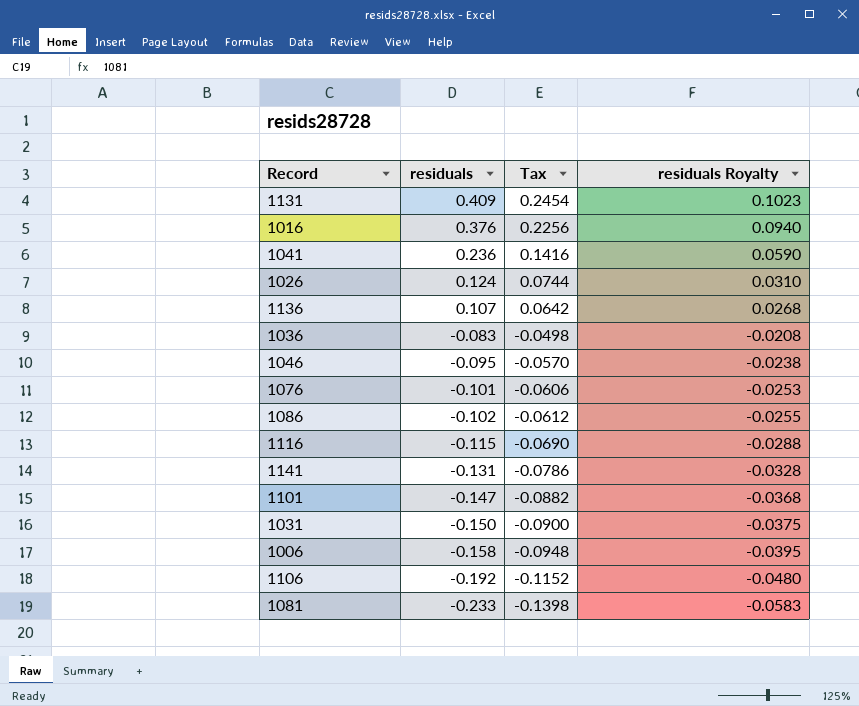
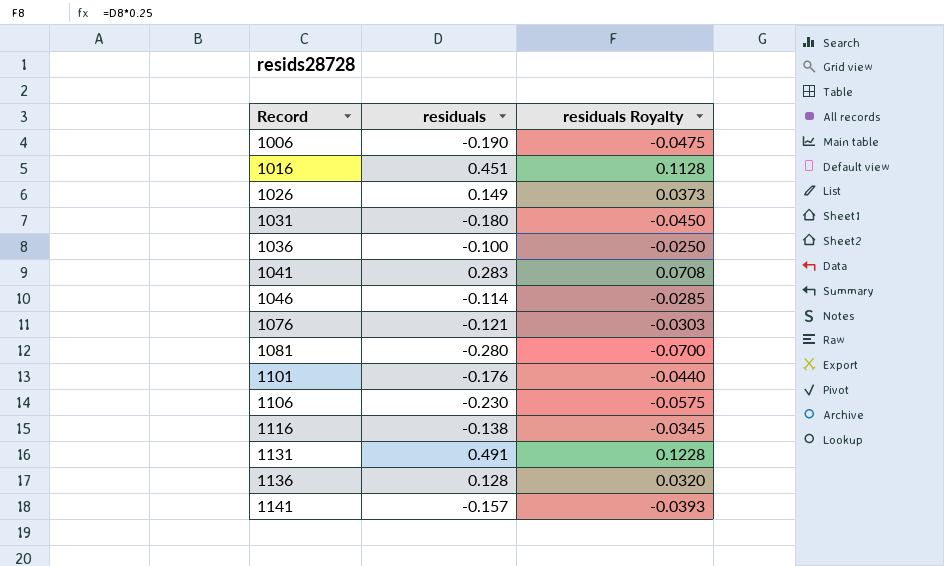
row order: residuals descending -> Record ascending
column Tax | formula: [residuals] * 0.6 -> none
row 1086: -0.102 | -0.0612 | -0.0255 -> none
1006 | residuals: -0.158 -> -0.190
1006 | residuals Royalty: -0.0395 -> -0.0475
1016 | residuals: 0.376 -> 0.451
1016 | residuals Royalty: 0.0940 -> 0.1128
1026 | residuals: 0.124 -> 0.149
1026 | residuals Royalty: 0.0310 -> 0.0373
1031 | residuals: -0.150 -> -0.180
1031 | residuals Royalty: -0.0375 -> -0.0450
1036 | residuals: -0.083 -> -0.100
1036 | residuals Royalty: -0.0208 -> -0.0250
1041 | residuals: 0.236 -> 0.283
1041 | residuals Royalty: 0.0590 -> 0.0708
1046 | residuals: -0.095 -> -0.114
1046 | residuals Royalty: -0.0238 -> -0.0285
1076 | residuals: -0.101 -> -0.121
1076 | residuals Royalty: -0.0253 -> -0.0303
1081 | residuals: -0.233 -> -0.280
1081 | residuals Royalty: -0.0583 -> -0.0700
1101 | residuals: -0.147 -> -0.176
1101 | residuals Royalty: -0.0368 -> -0.0440
1106 | residuals: -0.192 -> -0.230
1106 | residuals Royalty: -0.0480 -> -0.0575
1116 | residuals: -0.115 -> -0.138
1116 | residuals Royalty: -0.0288 -> -0.0345
1131 | residuals: 0.409 -> 0.491
1131 | residuals Royalty: 0.1023 -> 0.1228
1136 | residuals: 0.107 -> 0.128
1136 | residuals Royalty: 0.0268 -> 0.0320
1141 | residuals: -0.131 -> -0.157
1141 | residuals Royalty: -0.0328 -> -0.0393

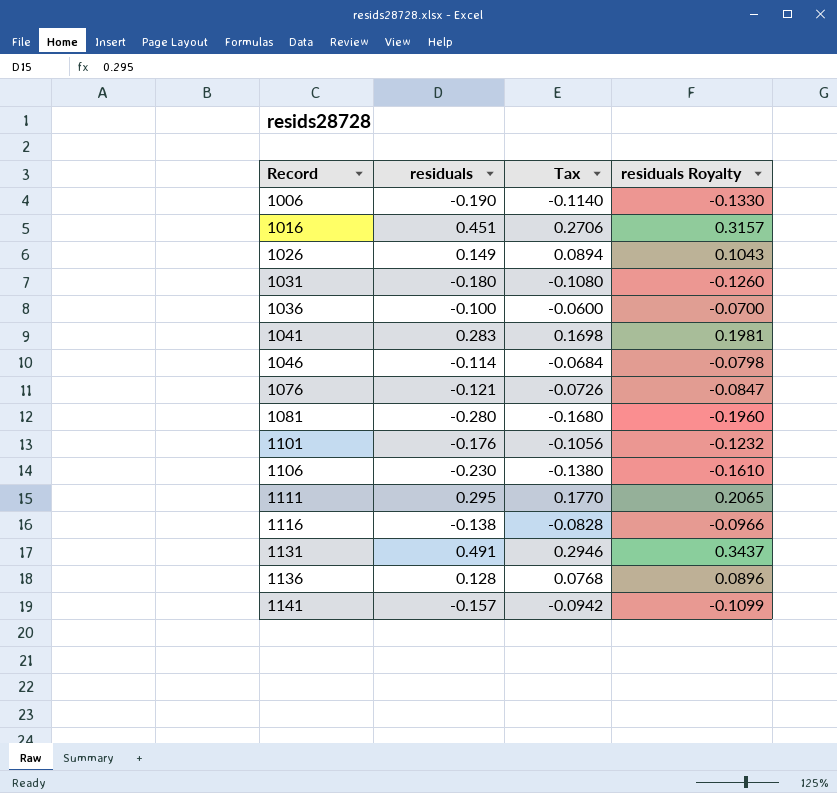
column Tax | formula: none -> [residuals] * 0.6
column residuals Royalty | formula: [residuals] * 0.25 -> [residuals] * 0.7
row 1111: none -> 0.295 | 0.1770 | 0.2065

